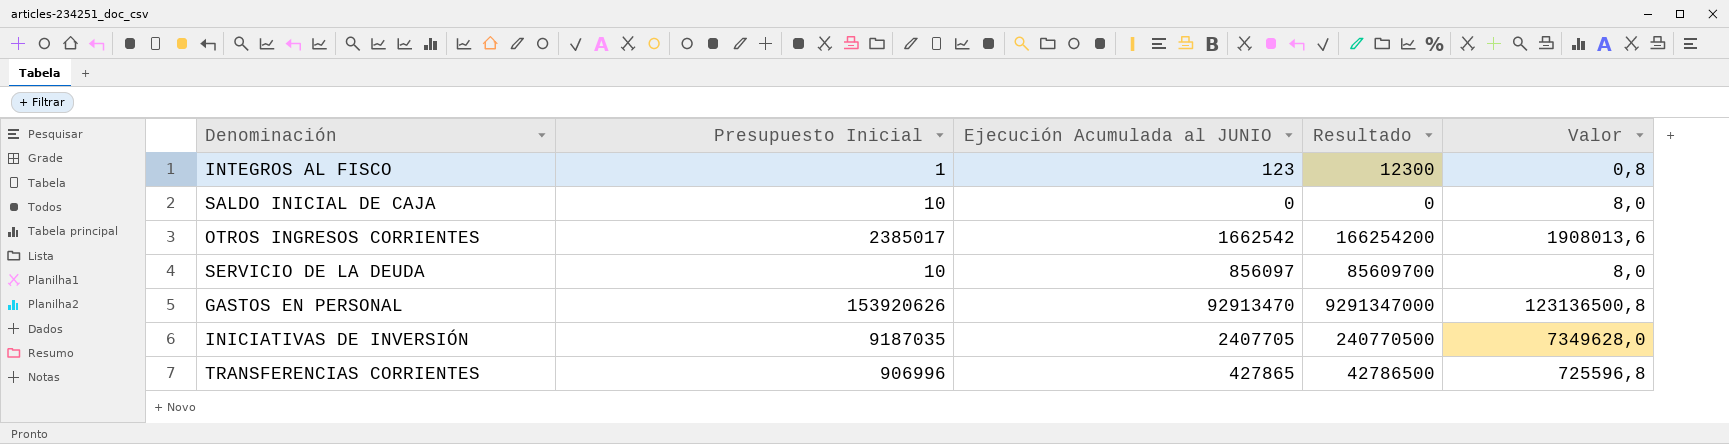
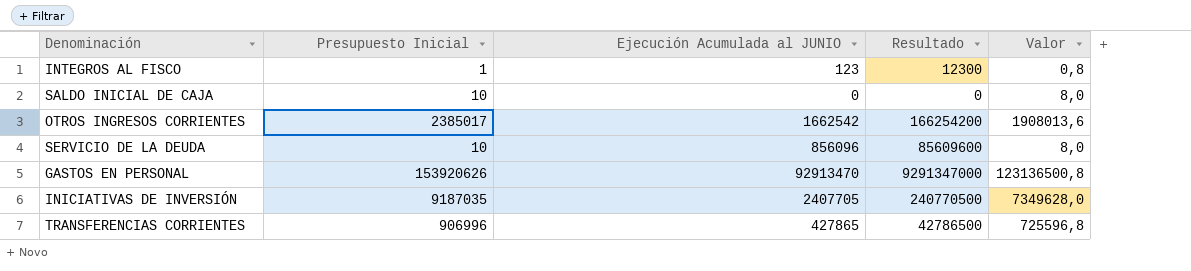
SERVICIO DE LA DEUDA | Ejecución Acumulada al JUNIO: 856097 -> 856096
SERVICIO DE LA DEUDA | Resultado: 85609700 -> 85609600

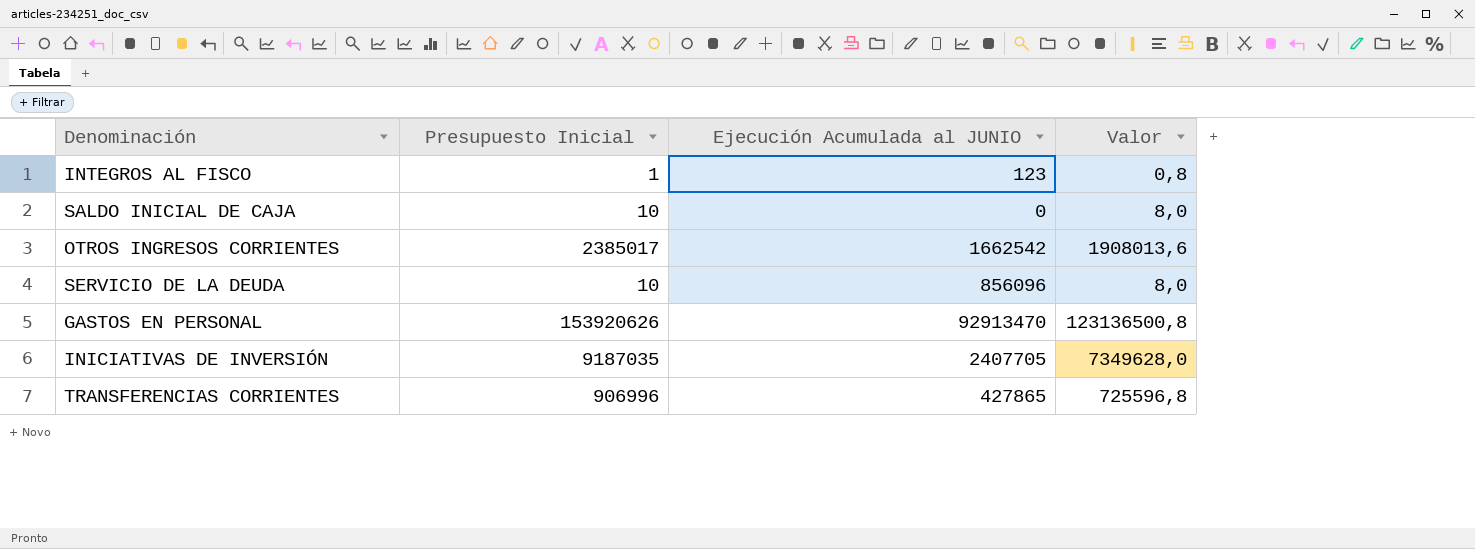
column Resultado | formula: [Ejecución Acumulada al JUNIO] * 100 -> none

